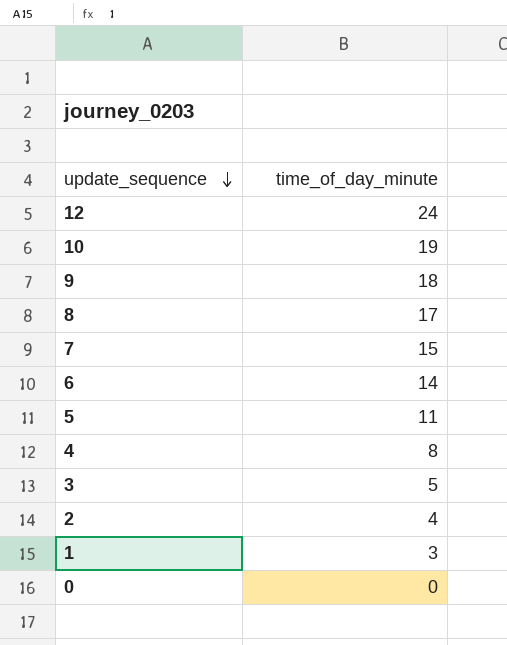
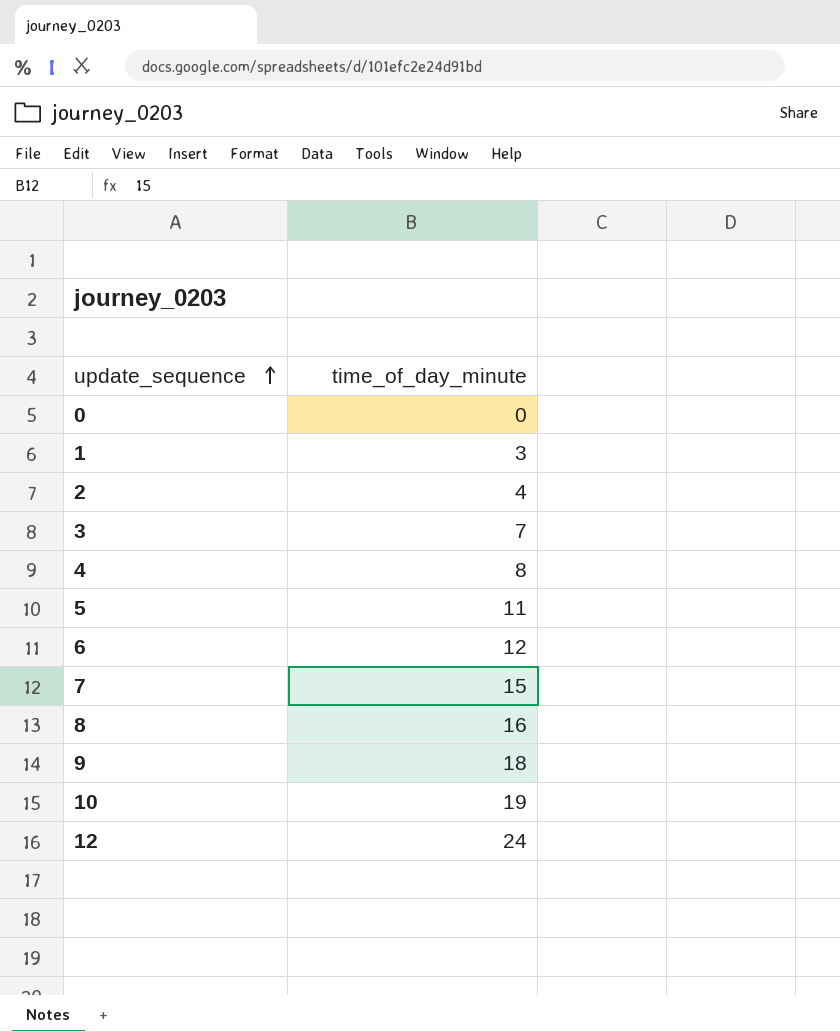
row order: update_sequence descending -> update_sequence ascending
3 | time_of_day_minute: 5 -> 7
6 | time_of_day_minute: 14 -> 12
8 | time_of_day_minute: 17 -> 16

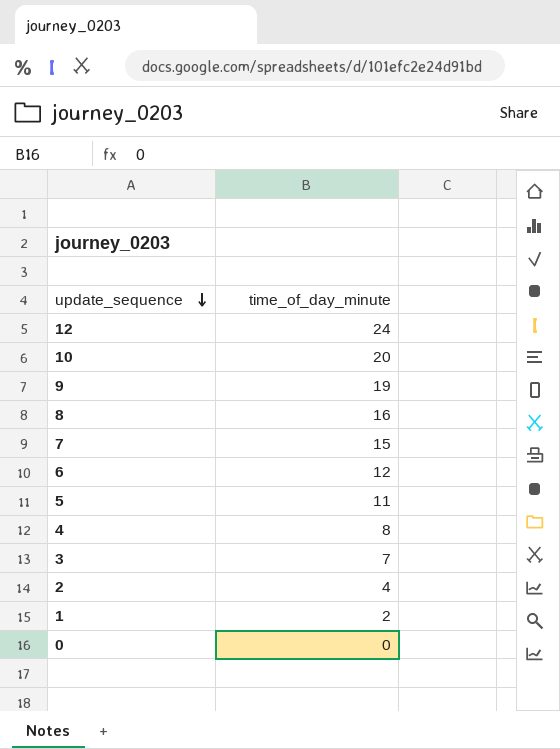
row order: update_sequence ascending -> update_sequence descending
10 | time_of_day_minute: 19 -> 20
9 | time_of_day_minute: 18 -> 19
1 | time_of_day_minute: 3 -> 2

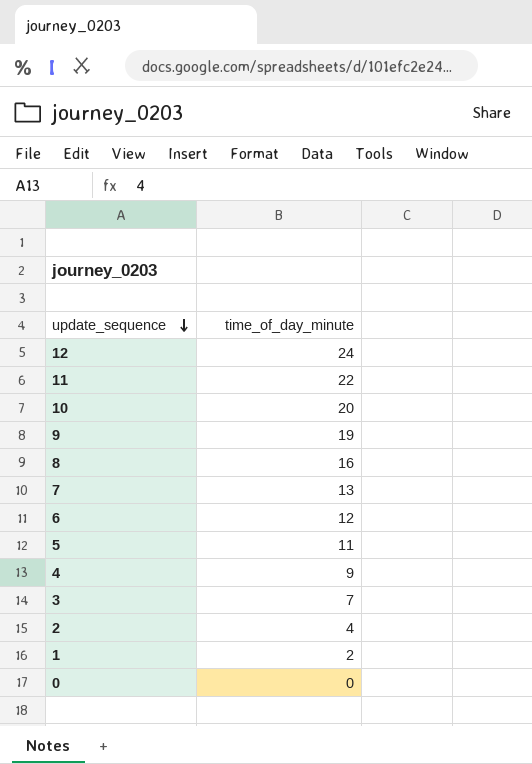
row 11: none -> 22
7 | time_of_day_minute: 15 -> 13
4 | time_of_day_minute: 8 -> 9

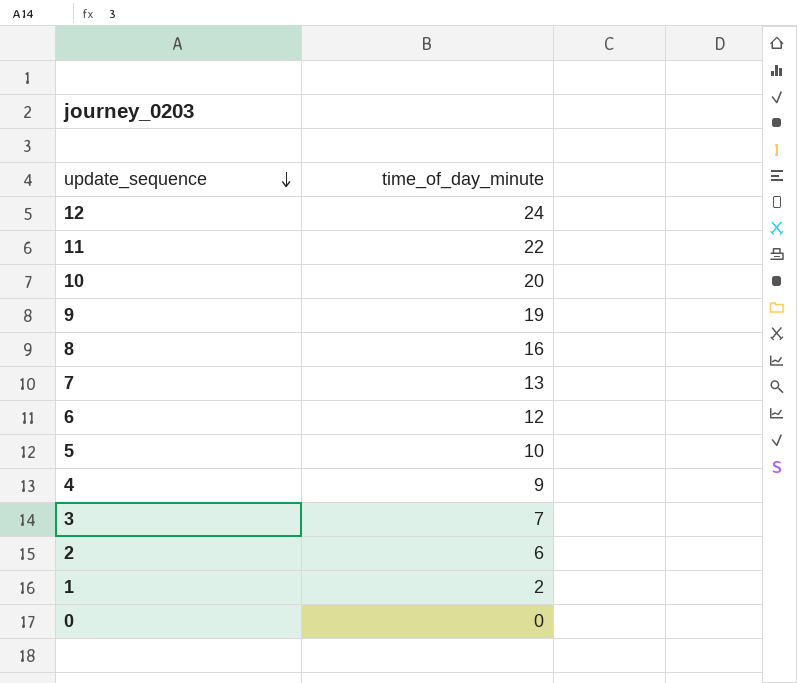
5 | time_of_day_minute: 11 -> 10
2 | time_of_day_minute: 4 -> 6

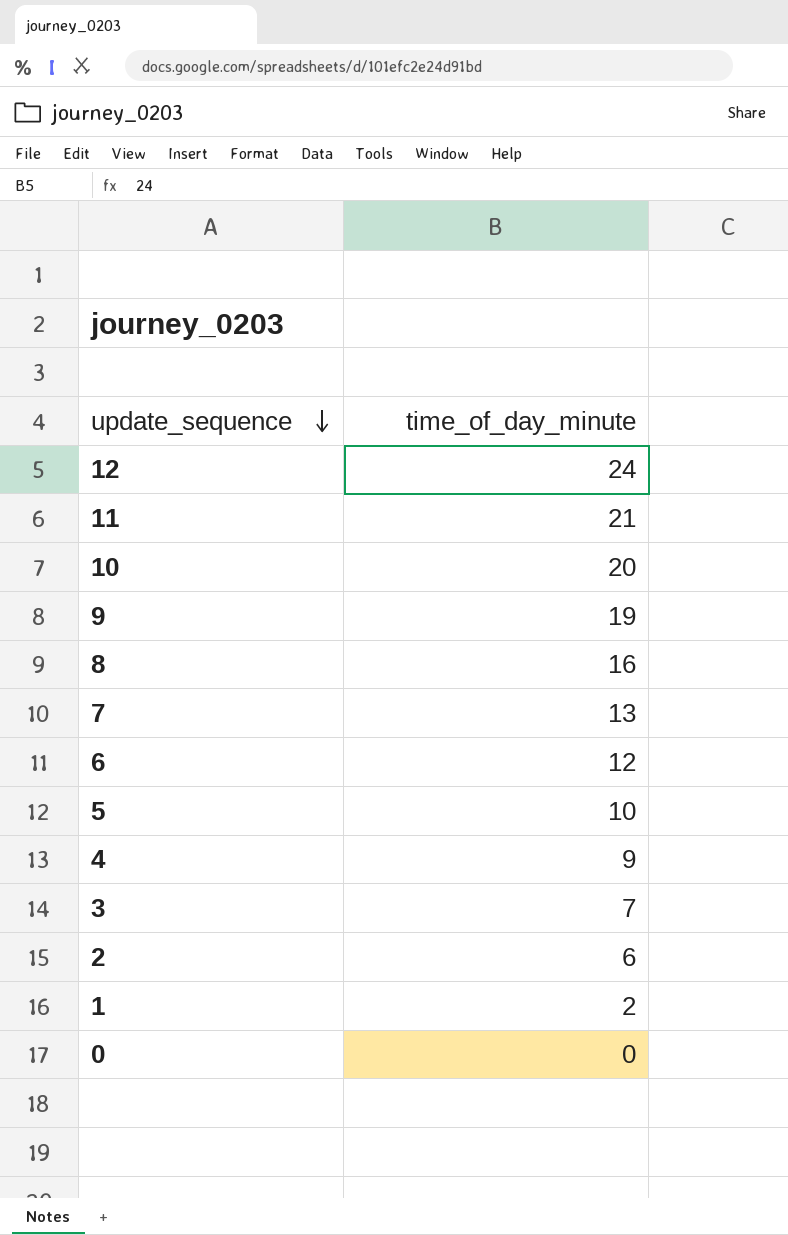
11 | time_of_day_minute: 22 -> 21

